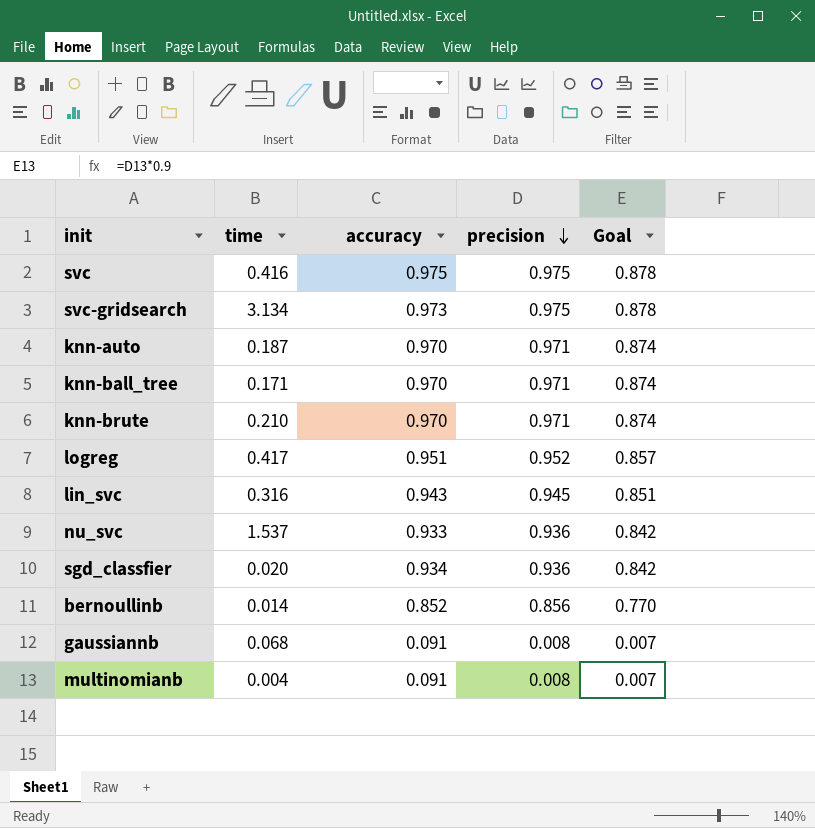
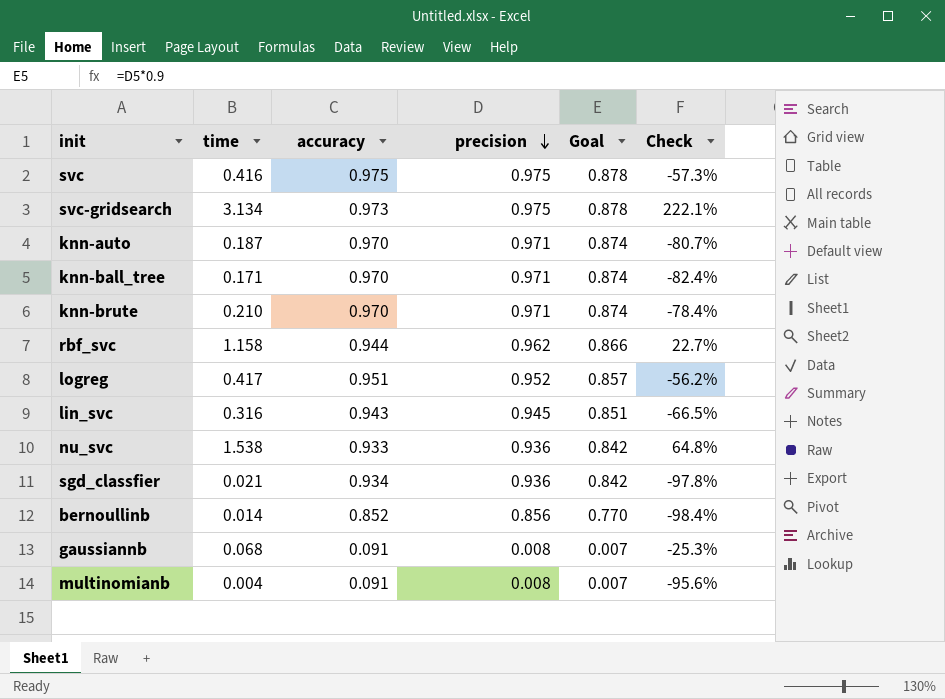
column Check | formula: none -> ([time] - [accuracy]) / [accuracy]
row rbf_svc: none -> 1.158 | 0.944 | 0.962 | 0.866 | 22.7%
nu_svc | time: 1.537 -> 1.538
sgd_classfier | time: 0.020 -> 0.021

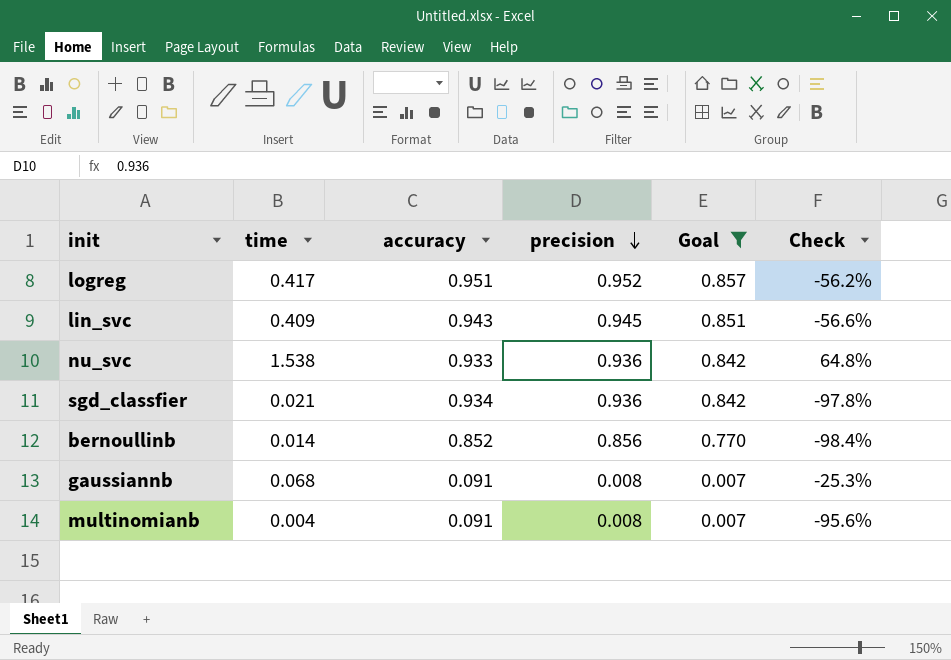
filter: none -> Goal <= 0.857
lin_svc | time: 0.316 -> 0.409
lin_svc | Check: -66.5% -> -56.6%

